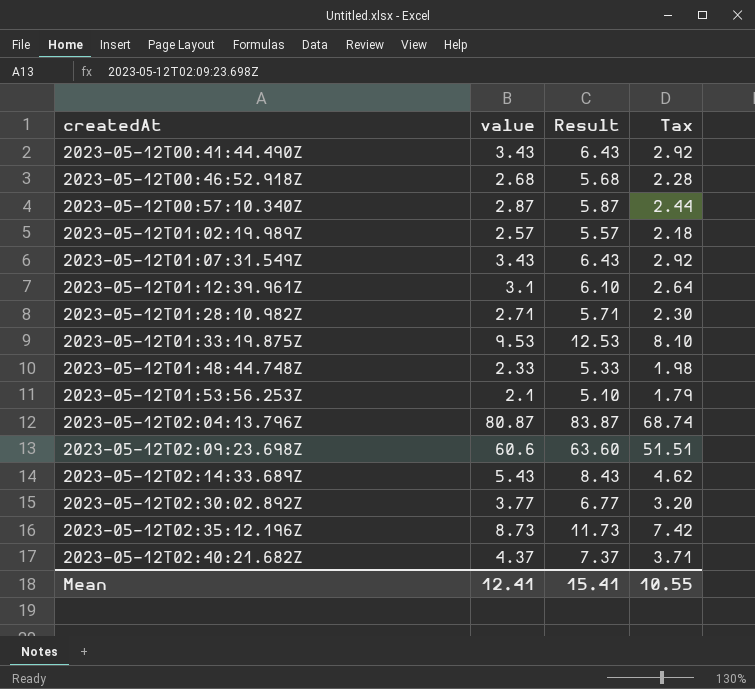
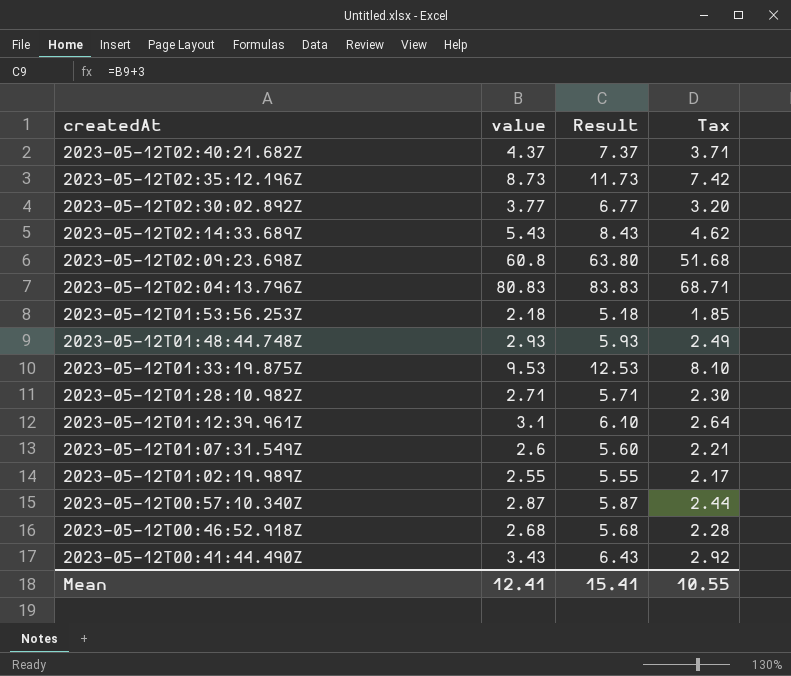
row order: createdAt ascending -> createdAt descending
2023-05-12T02:09:23.698Z | value: 60.6 -> 60.8
2023-05-12T02:09:23.698Z | Result: 63.60 -> 63.80
2023-05-12T02:09:23.698Z | Tax: 51.51 -> 51.68
2023-05-12T02:04:13.796Z | value: 80.87 -> 80.83
2023-05-12T02:04:13.796Z | Result: 83.87 -> 83.83
2023-05-12T02:04:13.796Z | Tax: 68.74 -> 68.71
2023-05-12T01:53:56.253Z | value: 2.1 -> 2.18
2023-05-12T01:53:56.253Z | Result: 5.10 -> 5.18
2023-05-12T01:53:56.253Z | Tax: 1.79 -> 1.85
2023-05-12T01:48:44.748Z | value: 2.33 -> 2.93
2023-05-12T01:48:44.748Z | Result: 5.33 -> 5.93
2023-05-12T01:48:44.748Z | Tax: 1.98 -> 2.49
2023-05-12T01:07:31.549Z | value: 3.43 -> 2.6
2023-05-12T01:07:31.549Z | Result: 6.43 -> 5.60
2023-05-12T01:07:31.549Z | Tax: 2.92 -> 2.21
2023-05-12T01:02:19.989Z | value: 2.57 -> 2.55
2023-05-12T01:02:19.989Z | Result: 5.57 -> 5.55
2023-05-12T01:02:19.989Z | Tax: 2.18 -> 2.17

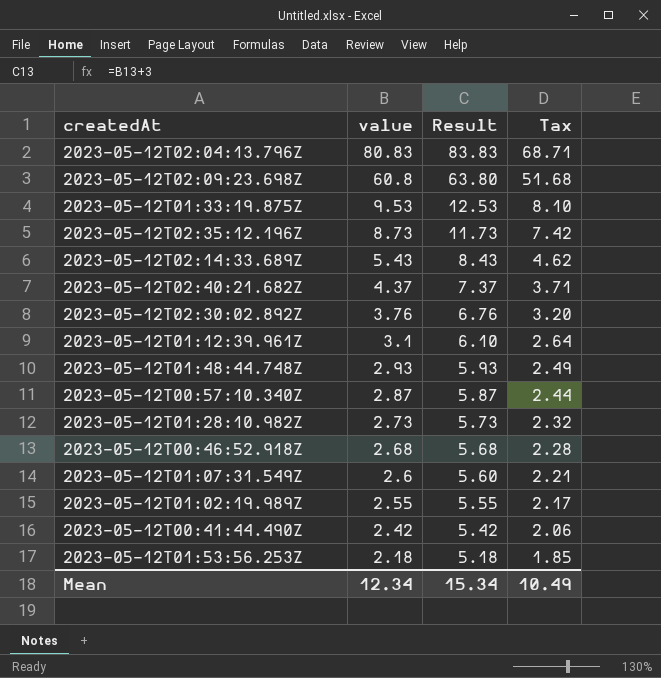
row order: createdAt descending -> value descending
2023-05-12T02:30:02.892Z | value: 3.77 -> 3.76
2023-05-12T02:30:02.892Z | Result: 6.77 -> 6.76
2023-05-12T01:28:10.982Z | value: 2.71 -> 2.73
2023-05-12T01:28:10.982Z | Result: 5.71 -> 5.73
2023-05-12T01:28:10.982Z | Tax: 2.30 -> 2.32
2023-05-12T00:41:44.490Z | value: 3.43 -> 2.42
2023-05-12T00:41:44.490Z | Result: 6.43 -> 5.42
2023-05-12T00:41:44.490Z | Tax: 2.92 -> 2.06
Mean | value: 12.41 -> 12.34
Mean | Result: 15.41 -> 15.34
Mean | Tax: 10.55 -> 10.49

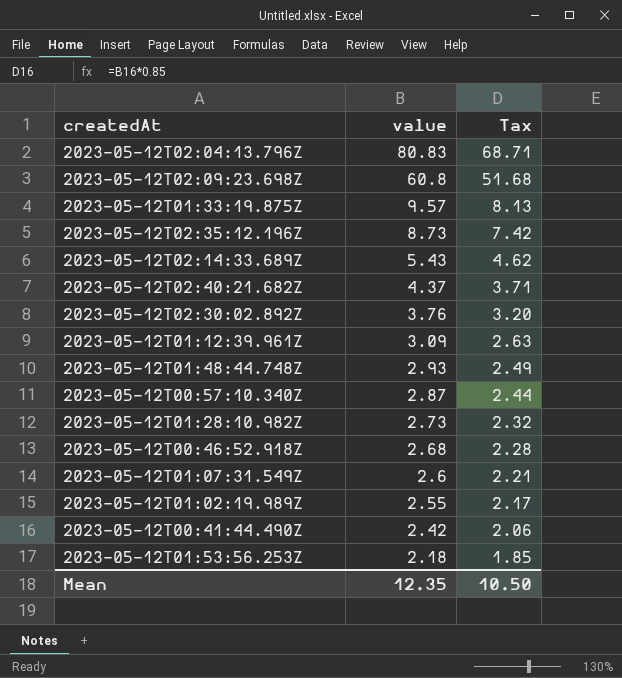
column Result | formula: [value] + 3 -> none
2023-05-12T01:33:19.875Z | value: 9.53 -> 9.57
2023-05-12T01:33:19.875Z | Tax: 8.10 -> 8.13
2023-05-12T01:12:39.961Z | value: 3.1 -> 3.09
2023-05-12T01:12:39.961Z | Tax: 2.64 -> 2.63
Mean | value: 12.34 -> 12.35
Mean | Tax: 10.49 -> 10.50

